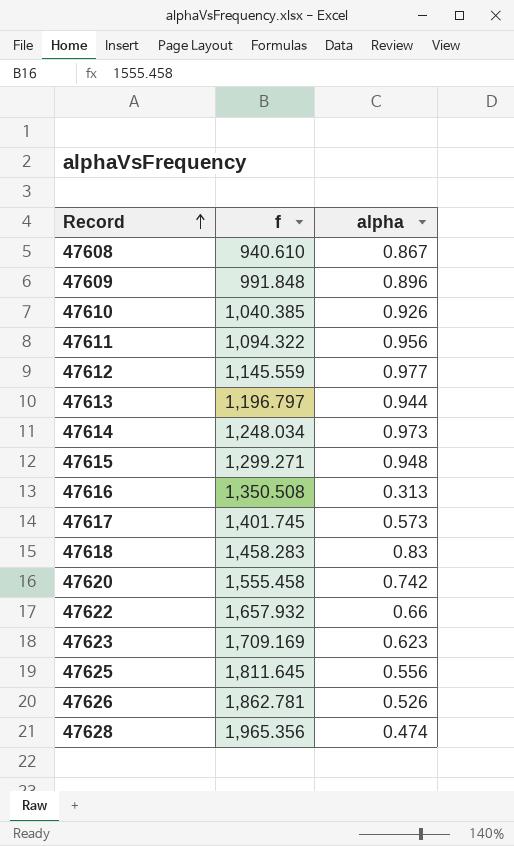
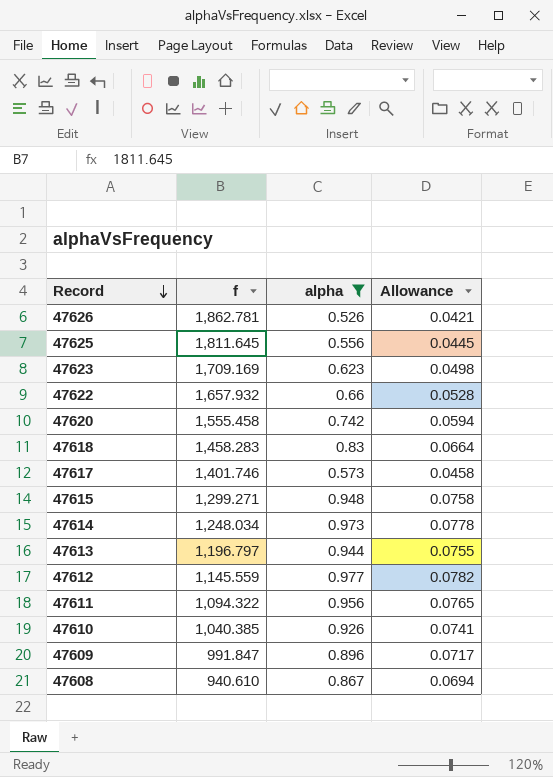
filter: none -> alpha >= 0.526
row order: Record ascending -> Record descending
column Allowance | formula: none -> [alpha] * 0.08
47617 | f: 1,401.745 -> 1,401.746
47609 | f: 991.848 -> 991.847

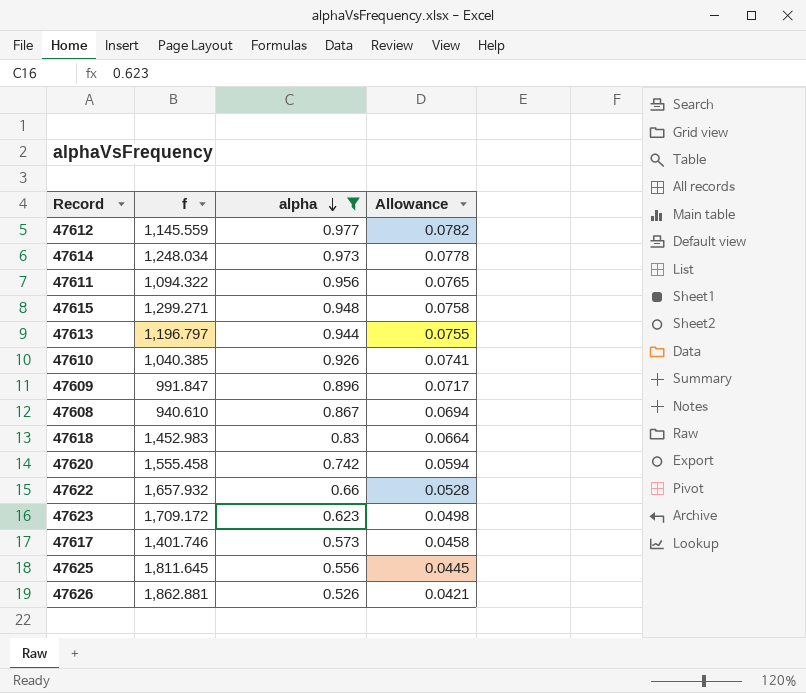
row order: Record descending -> alpha descending
47618 | f: 1,458.283 -> 1,452.983
47623 | f: 1,709.169 -> 1,709.172
47626 | f: 1,862.781 -> 1,862.881

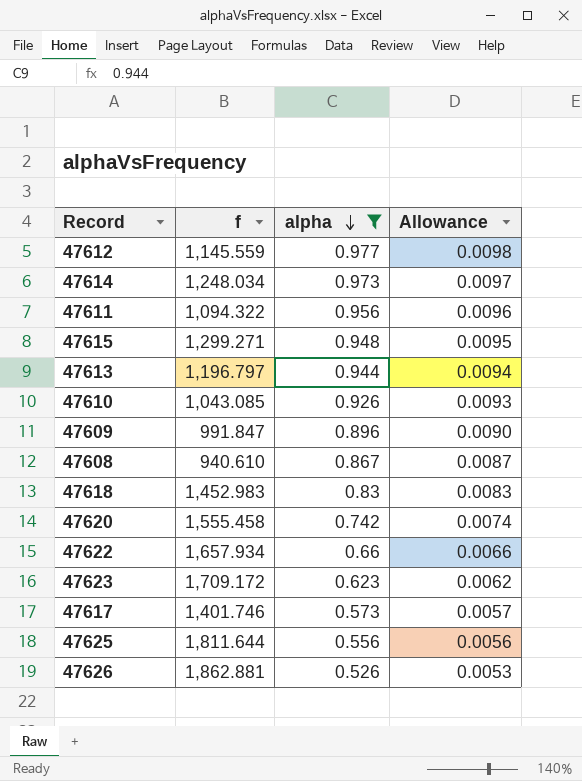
column Allowance | formula: [alpha] * 0.08 -> [alpha] * 0.01
47610 | f: 1,040.385 -> 1,043.085
47622 | f: 1,657.932 -> 1,657.934
47625 | f: 1,811.645 -> 1,811.644

